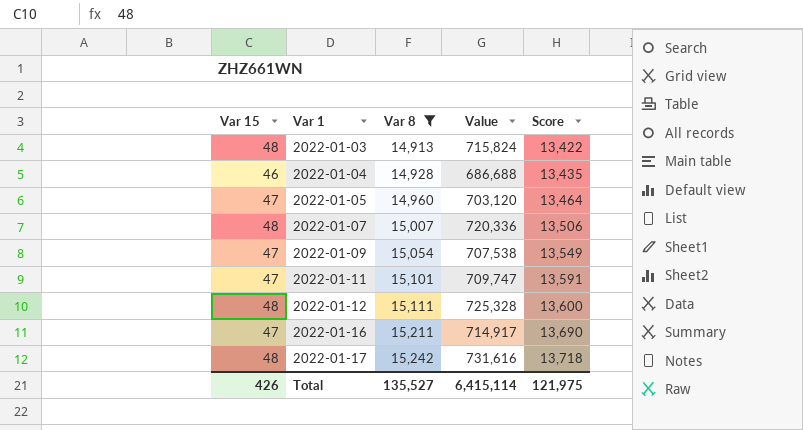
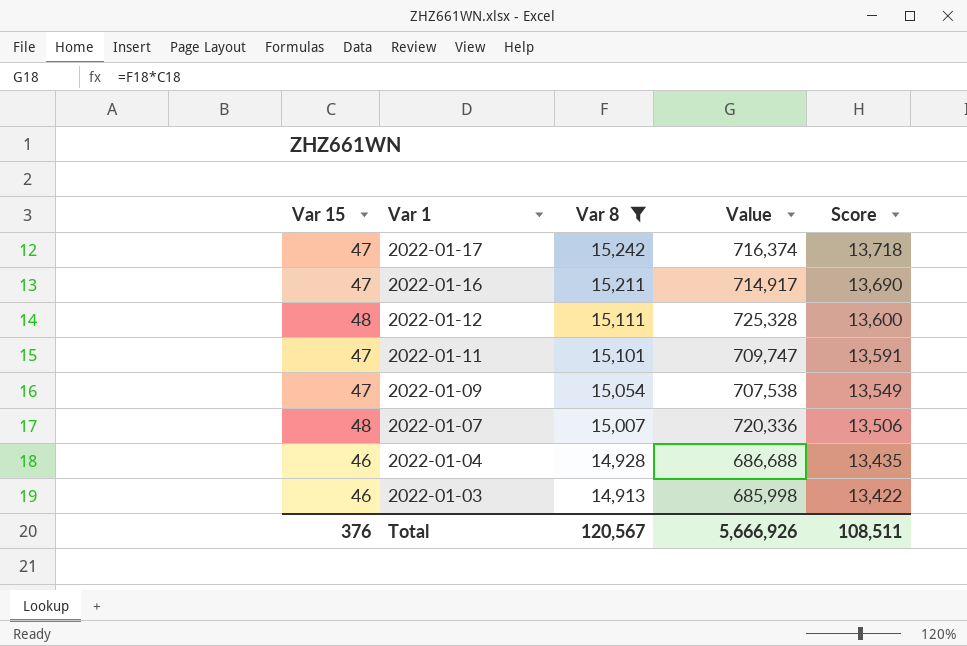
row order: Var 1 ascending -> Var 1 descending
row 2022-01-05: 47 | 14,960 | 703,120 | 13,464 -> none
2022-01-17 | Var 15: 48 -> 47
2022-01-17 | Value: 731,616 -> 716,374
2022-01-03 | Var 15: 48 -> 46
2022-01-03 | Value: 715,824 -> 685,998
Total | Var 15: 426 -> 376
Total | Var 8: 135,527 -> 120,567
Total | Value: 6,415,114 -> 5,666,926
Total | Score: 121,975 -> 108,511

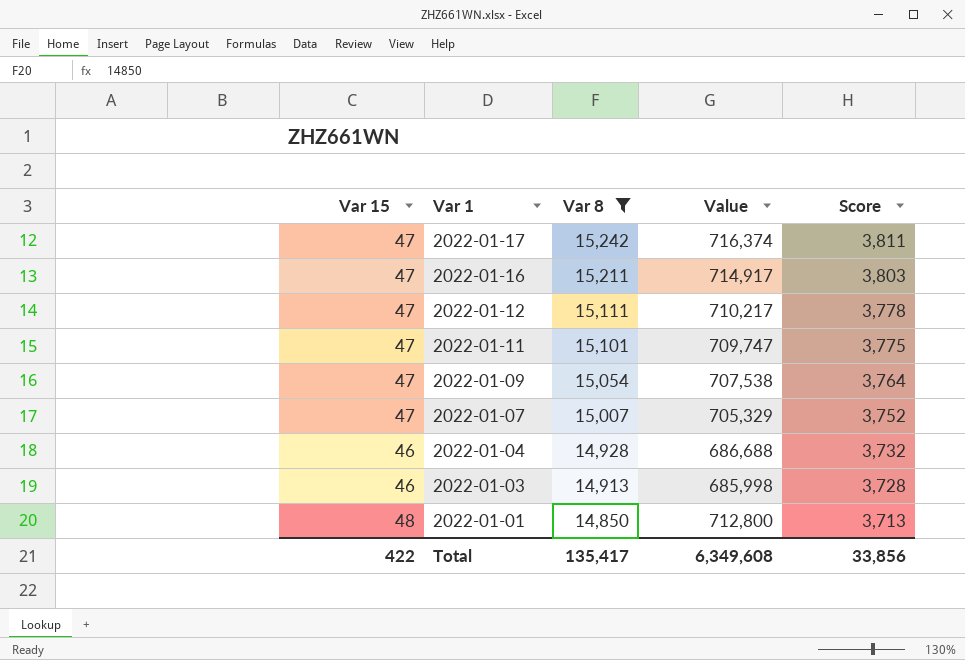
column Score | formula: [Var 8] * 0.9 -> [Var 8] * 0.25
2022-01-12 | Var 15: 48 -> 47
2022-01-12 | Value: 725,328 -> 710,217
2022-01-07 | Var 15: 48 -> 47
2022-01-07 | Value: 720,336 -> 705,329
row 2022-01-01: none -> 48 | 14,850 | 712,800 | 3,713
Total | Var 15: 376 -> 422
Total | Var 8: 120,567 -> 135,417
Total | Value: 5,666,926 -> 6,349,608
Total | Score: 108,511 -> 33,856

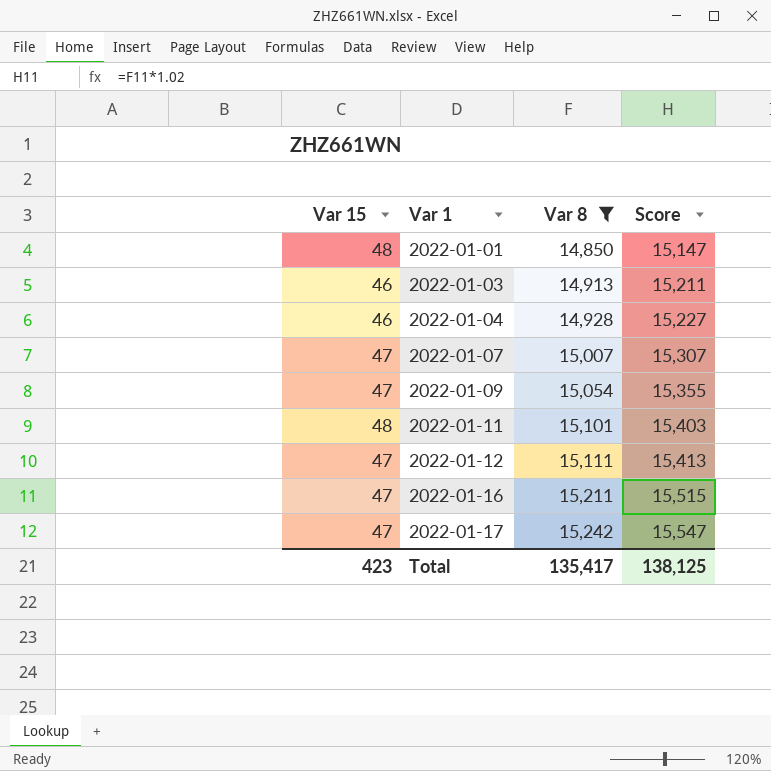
row order: Var 1 descending -> Var 1 ascending
column Value | formula: [Var 15] * [Var 8] -> none
column Score | formula: [Var 8] * 0.25 -> [Var 8] * 1.02
2022-01-11 | Var 15: 47 -> 48
Total | Var 15: 422 -> 423
Total | Score: 33,856 -> 138,125

